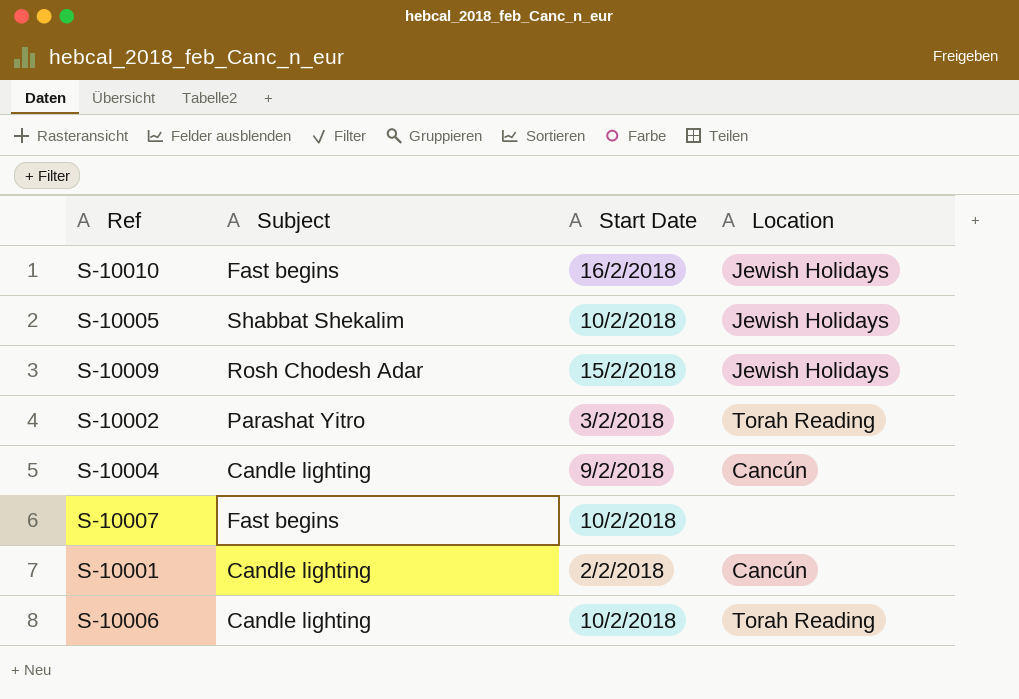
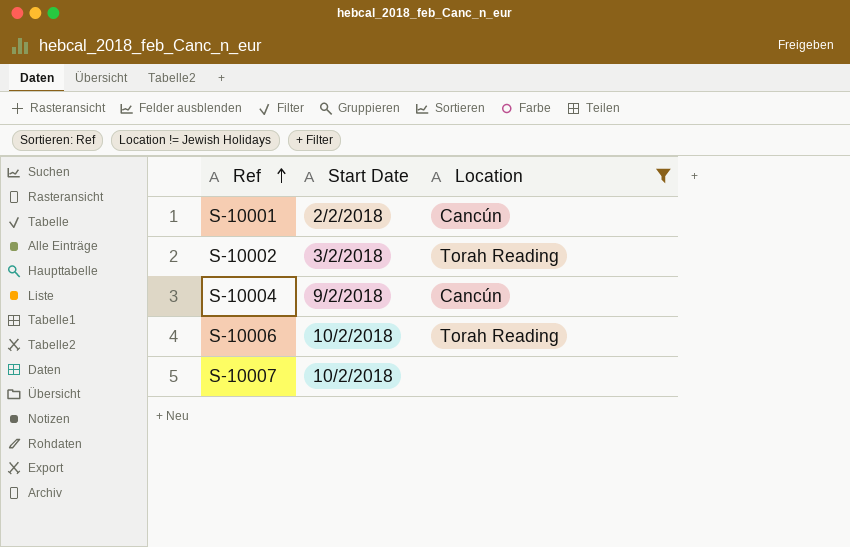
filter: none -> Location != Jewish Holidays
row order: none -> Ref ascending
column Subject | position: 2 -> none

